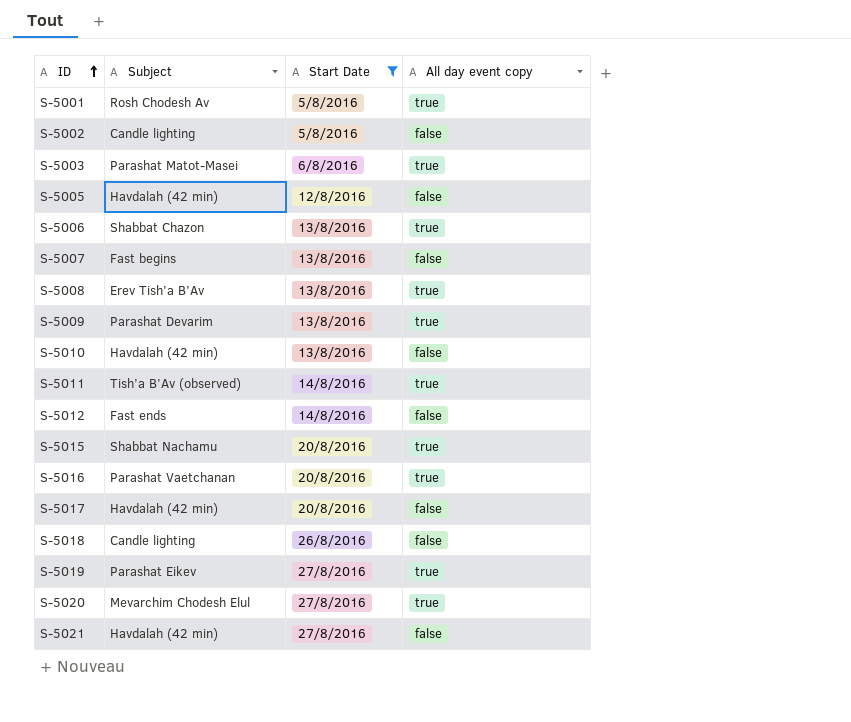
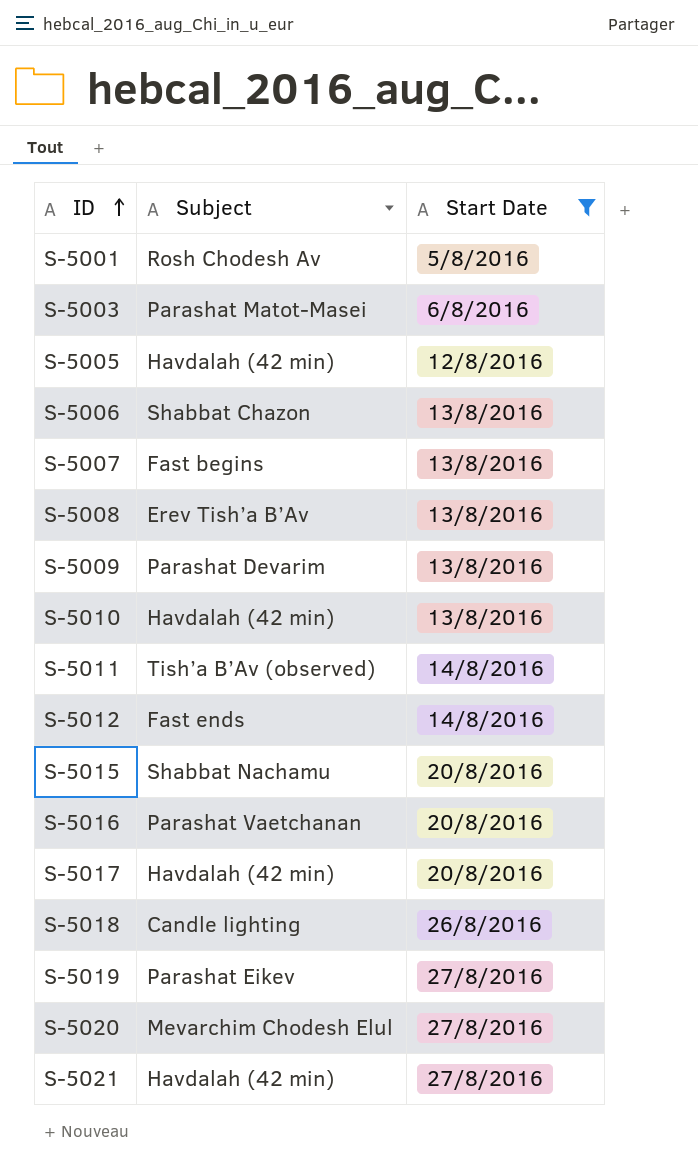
column All day event copy | position: 4 -> none
row S-5002: Candle lighting | 5/8/2016 | false -> none

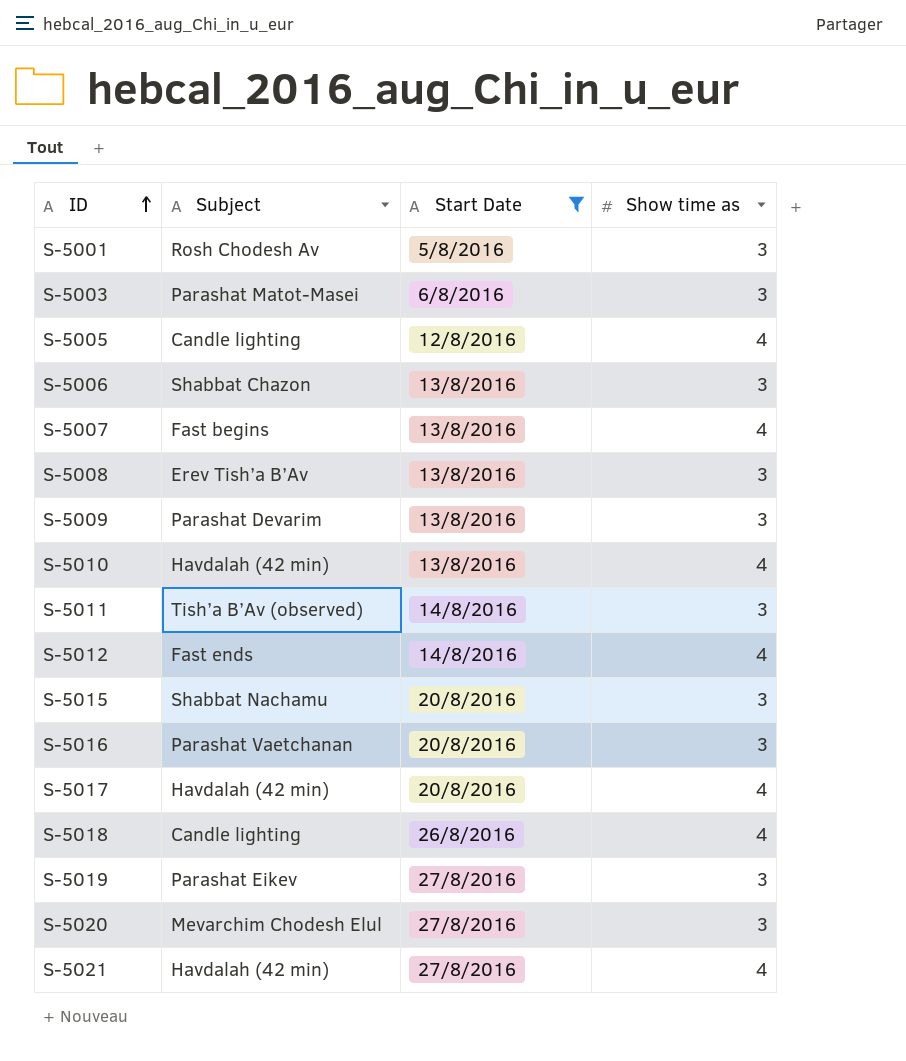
column Show time as | position: none -> 4
S-5005 | Subject: Havdalah (42 min) -> Candle lighting

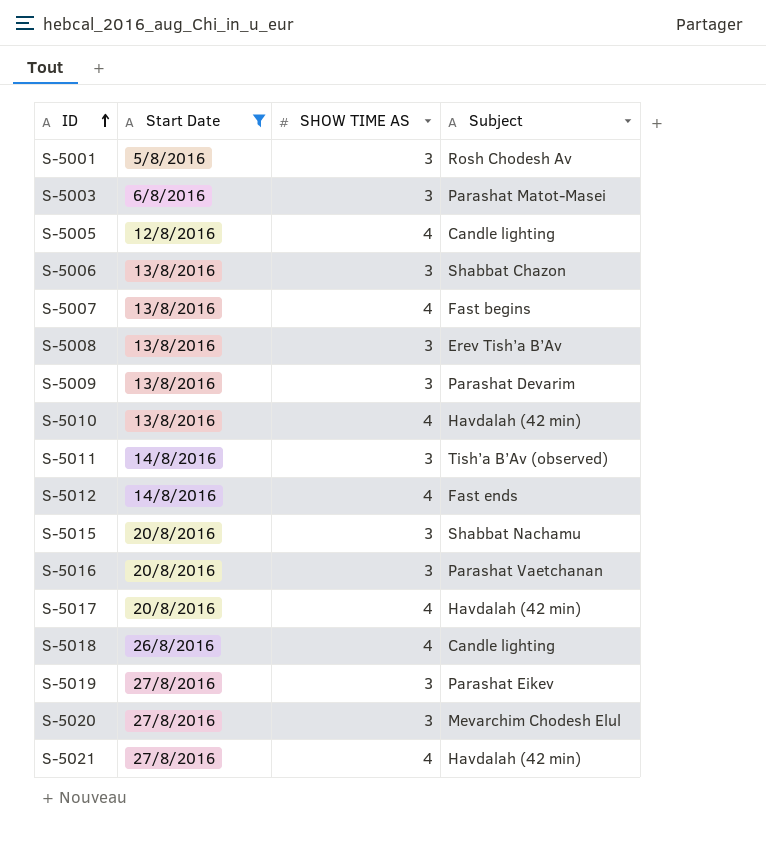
column name: Show time as -> SHOW TIME AS
column Subject | position: 2 -> 4

